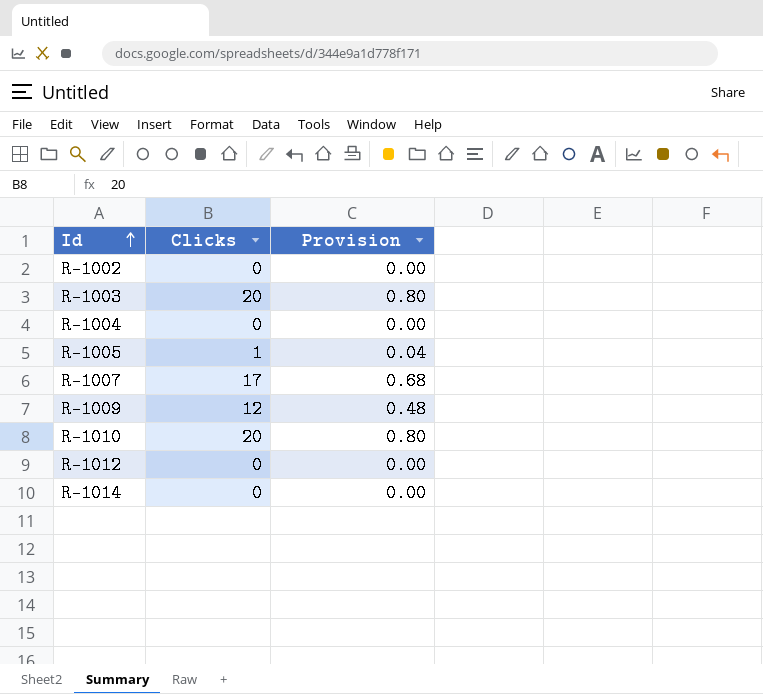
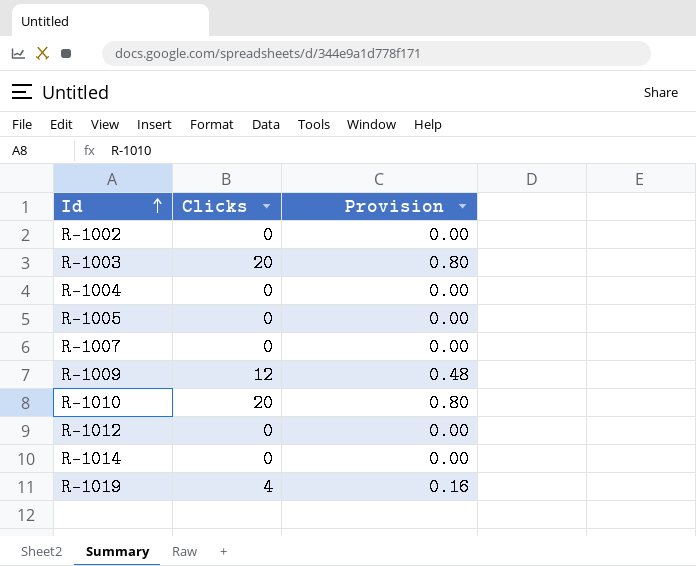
R-1005 | Clicks: 1 -> 0
R-1005 | Provision: 0.04 -> 0.00
R-1007 | Clicks: 17 -> 0
R-1007 | Provision: 0.68 -> 0.00
row R-1019: none -> 4 | 0.16

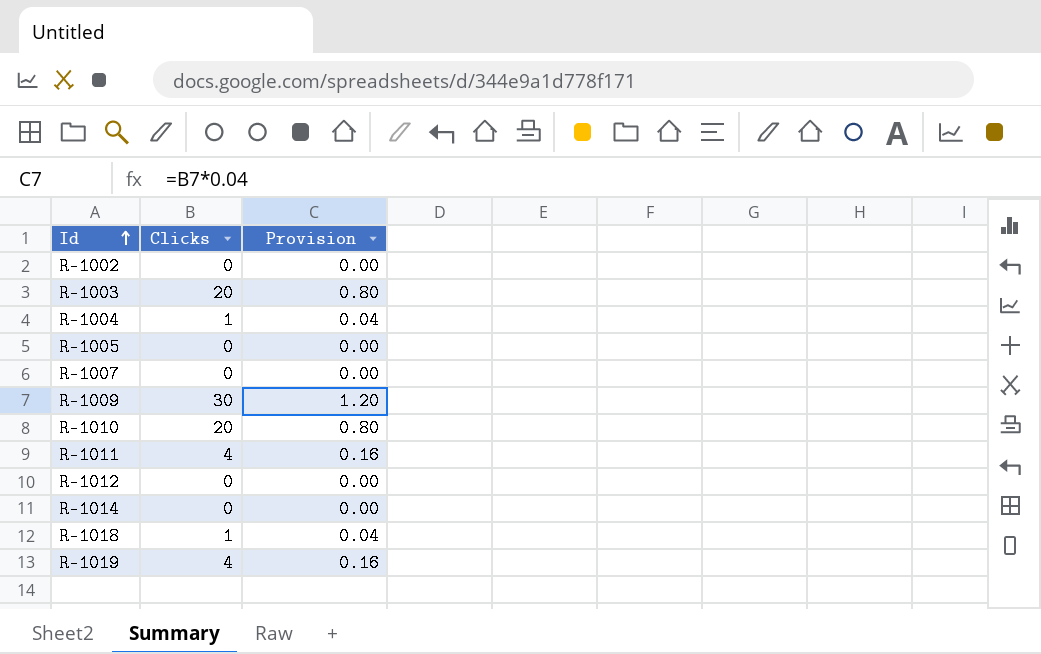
R-1004 | Clicks: 0 -> 1
R-1004 | Provision: 0.00 -> 0.04
R-1009 | Clicks: 12 -> 30
R-1009 | Provision: 0.48 -> 1.20
row R-1011: none -> 4 | 0.16
row R-1018: none -> 1 | 0.04

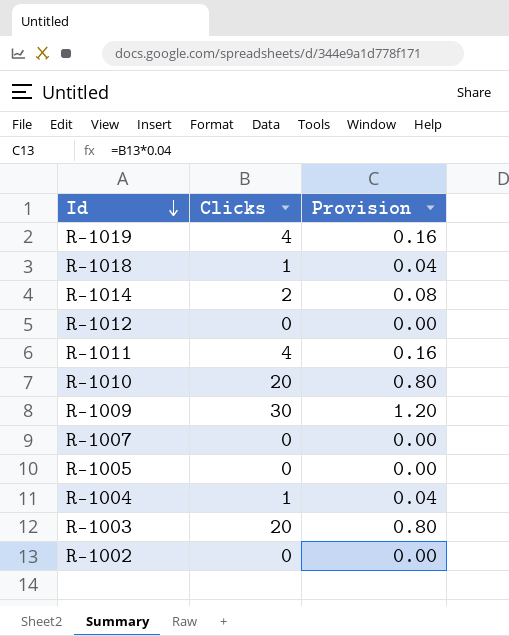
row order: Id ascending -> Id descending
R-1014 | Clicks: 0 -> 2
R-1014 | Provision: 0.00 -> 0.08

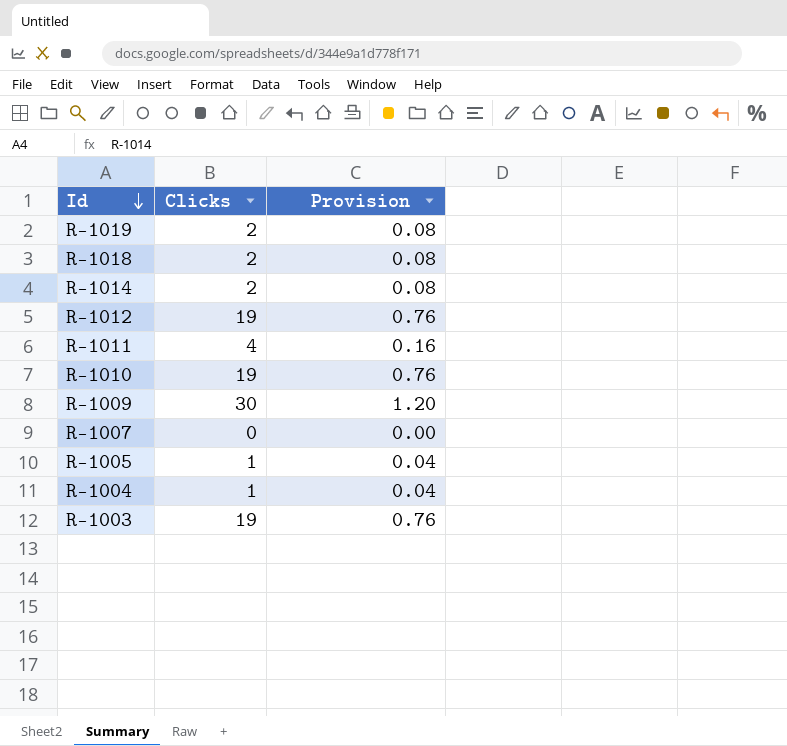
row R-1002: 0 | 0.00 -> none
R-1019 | Clicks: 4 -> 2
R-1019 | Provision: 0.16 -> 0.08
R-1018 | Clicks: 1 -> 2
R-1018 | Provision: 0.04 -> 0.08
R-1012 | Clicks: 0 -> 19
R-1012 | Provision: 0.00 -> 0.76
R-1010 | Clicks: 20 -> 19
R-1010 | Provision: 0.80 -> 0.76
R-1005 | Clicks: 0 -> 1
R-1005 | Provision: 0.00 -> 0.04
R-1003 | Clicks: 20 -> 19
R-1003 | Provision: 0.80 -> 0.76

